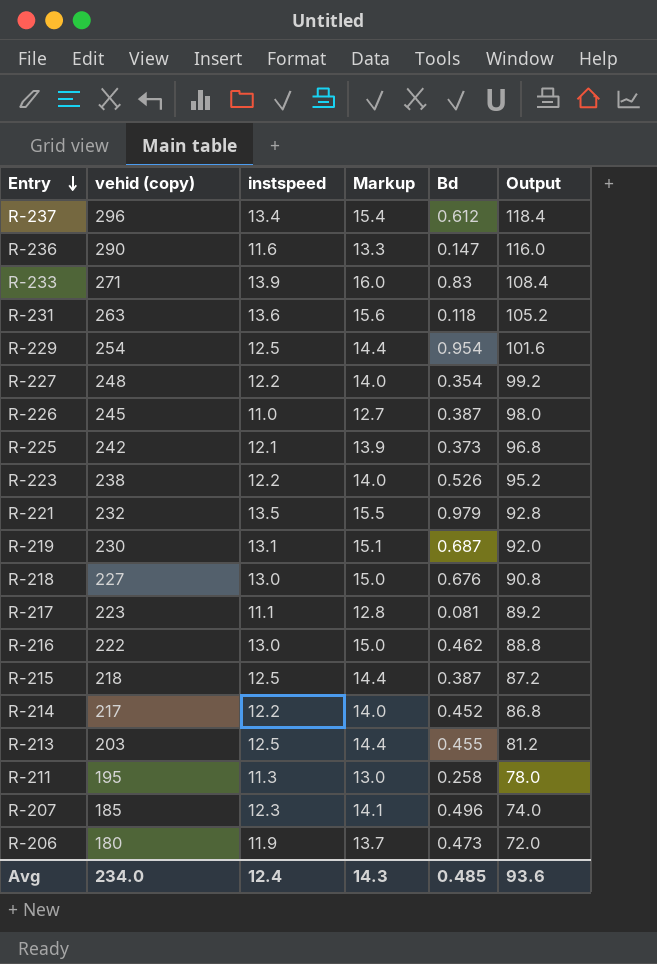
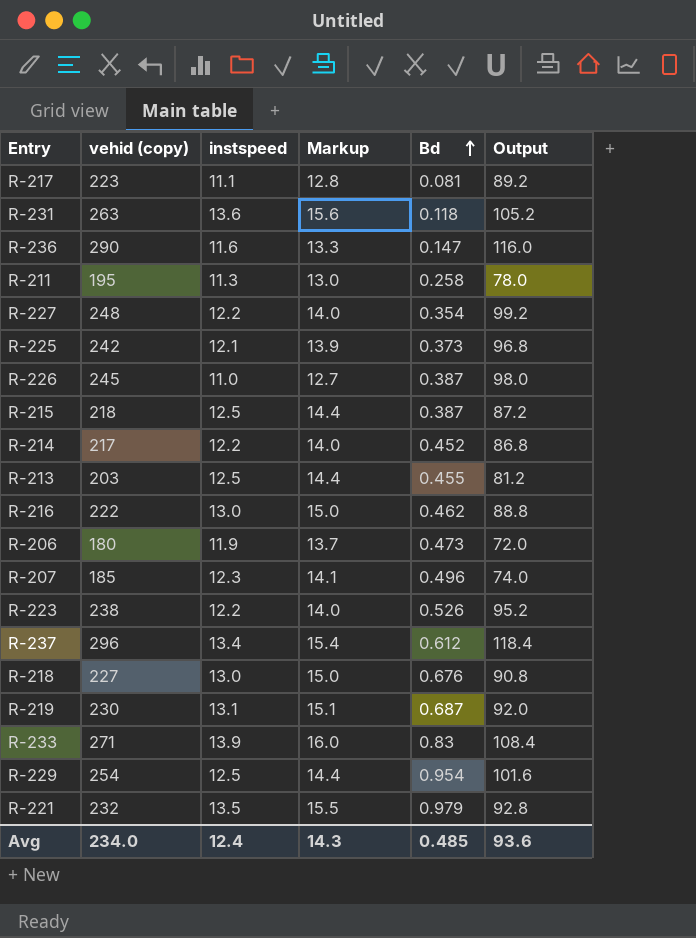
row order: Entry descending -> Bd ascending

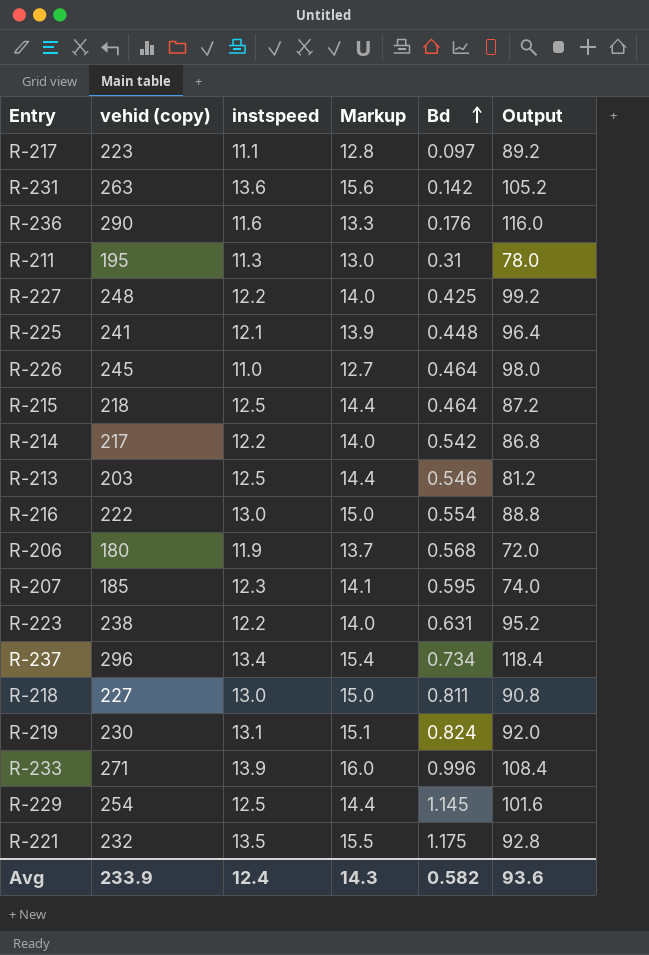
R-217 | Bd: 0.081 -> 0.097
R-231 | Bd: 0.118 -> 0.142
R-236 | Bd: 0.147 -> 0.176
R-211 | Bd: 0.258 -> 0.31
R-227 | Bd: 0.354 -> 0.425
R-225 | vehid (copy): 242 -> 241
R-225 | Bd: 0.373 -> 0.448
R-225 | Output: 96.8 -> 96.4
R-226 | Bd: 0.387 -> 0.464
R-215 | Bd: 0.387 -> 0.464
R-214 | Bd: 0.452 -> 0.542
R-213 | Bd: 0.455 -> 0.546
R-216 | Bd: 0.462 -> 0.554
R-206 | Bd: 0.473 -> 0.568
R-207 | Bd: 0.496 -> 0.595
R-223 | Bd: 0.526 -> 0.631
R-237 | Bd: 0.612 -> 0.734
R-218 | Bd: 0.676 -> 0.811
R-219 | Bd: 0.687 -> 0.824
R-233 | Bd: 0.83 -> 0.996
R-229 | Bd: 0.954 -> 1.145
R-221 | Bd: 0.979 -> 1.175
Avg | vehid (copy): 234.0 -> 233.9
Avg | Bd: 0.485 -> 0.582

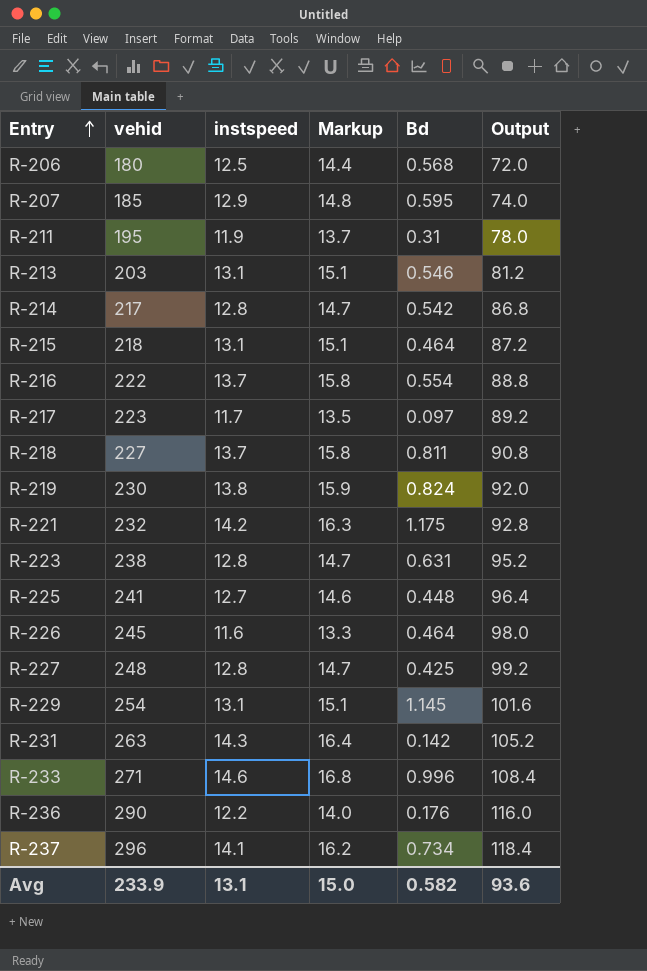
row order: Bd ascending -> Entry ascending
column name: vehid (copy) -> vehid
R-206 | instspeed: 11.9 -> 12.5
R-206 | Markup: 13.7 -> 14.4
R-207 | instspeed: 12.3 -> 12.9
R-207 | Markup: 14.1 -> 14.8
R-211 | instspeed: 11.3 -> 11.9
R-211 | Markup: 13.0 -> 13.7
R-213 | instspeed: 12.5 -> 13.1
R-213 | Markup: 14.4 -> 15.1
R-214 | instspeed: 12.2 -> 12.8
R-214 | Markup: 14.0 -> 14.7
R-215 | instspeed: 12.5 -> 13.1
R-215 | Markup: 14.4 -> 15.1
R-216 | instspeed: 13.0 -> 13.7
R-216 | Markup: 15.0 -> 15.8
R-217 | instspeed: 11.1 -> 11.7
R-217 | Markup: 12.8 -> 13.5
R-218 | instspeed: 13.0 -> 13.7
R-218 | Markup: 15.0 -> 15.8
R-219 | instspeed: 13.1 -> 13.8
R-219 | Markup: 15.1 -> 15.9
R-221 | instspeed: 13.5 -> 14.2
R-221 | Markup: 15.5 -> 16.3
R-223 | instspeed: 12.2 -> 12.8
R-223 | Markup: 14.0 -> 14.7
R-225 | instspeed: 12.1 -> 12.7
R-225 | Markup: 13.9 -> 14.6
R-226 | instspeed: 11.0 -> 11.6
R-226 | Markup: 12.7 -> 13.3
R-227 | instspeed: 12.2 -> 12.8
R-227 | Markup: 14.0 -> 14.7
R-229 | instspeed: 12.5 -> 13.1
R-229 | Markup: 14.4 -> 15.1
R-231 | instspeed: 13.6 -> 14.3
R-231 | Markup: 15.6 -> 16.4
R-233 | instspeed: 13.9 -> 14.6
R-233 | Markup: 16.0 -> 16.8
R-236 | instspeed: 11.6 -> 12.2
R-236 | Markup: 13.3 -> 14.0
R-237 | instspeed: 13.4 -> 14.1
R-237 | Markup: 15.4 -> 16.2
Avg | instspeed: 12.4 -> 13.1
Avg | Markup: 14.3 -> 15.0

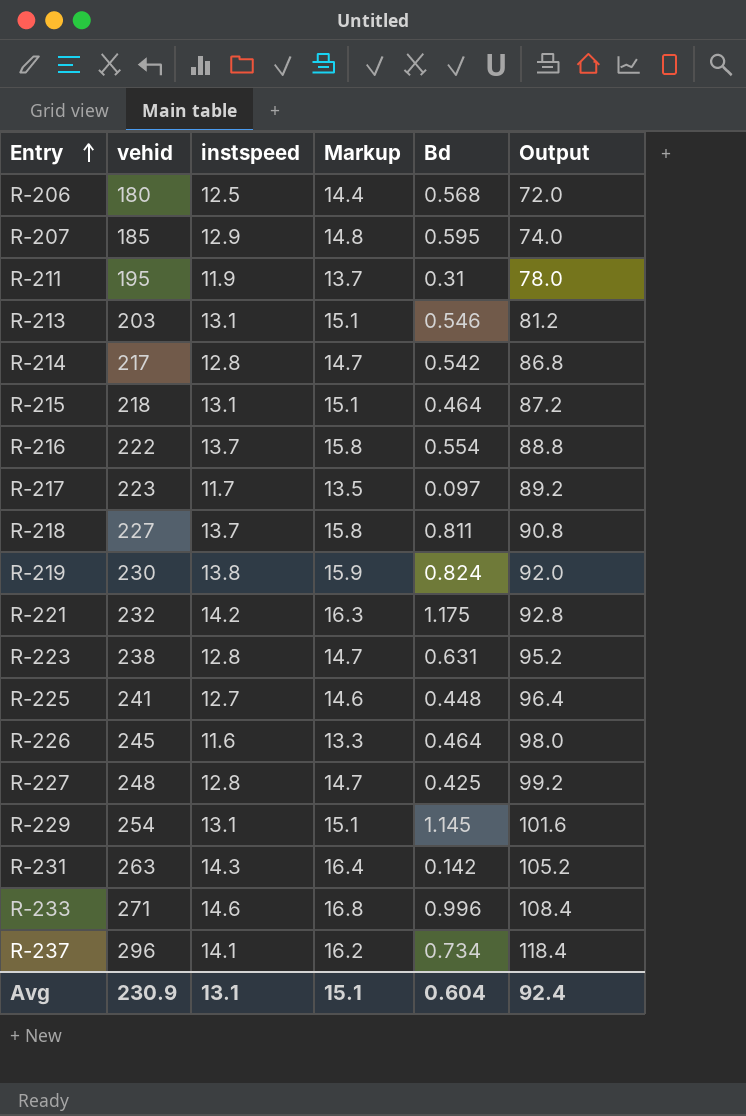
row R-236: 290 | 12.2 | 14.0 | 0.176 | 116.0 -> none
Avg | vehid: 233.9 -> 230.9
Avg | Markup: 15.0 -> 15.1
Avg | Bd: 0.582 -> 0.604
Avg | Output: 93.6 -> 92.4

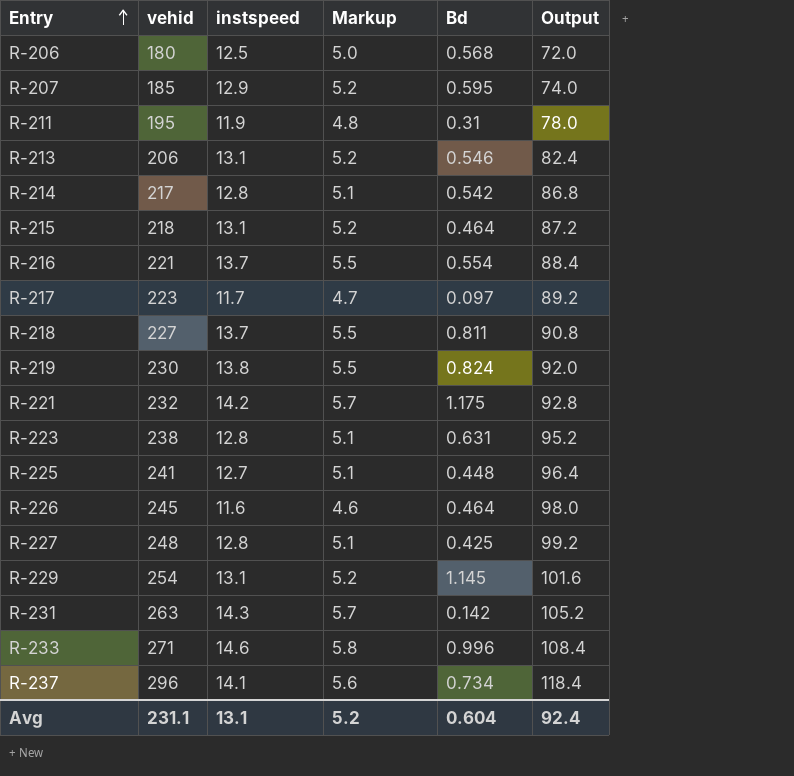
column Markup | formula: [instspeed] * 1.15 -> [instspeed] * 0.4
R-213 | vehid: 203 -> 206
R-213 | Output: 81.2 -> 82.4
R-216 | vehid: 222 -> 221
R-216 | Output: 88.8 -> 88.4
Avg | vehid: 230.9 -> 231.1
Avg | Markup: 15.1 -> 5.2

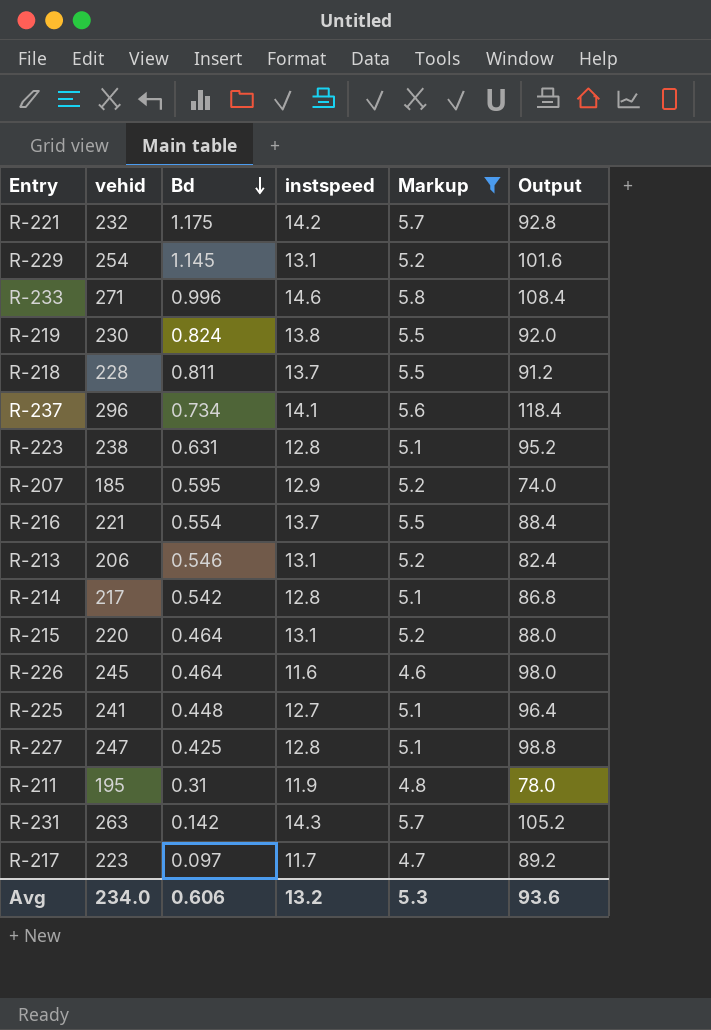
filter: none -> Markup != 5.0
row order: Entry ascending -> Bd descending
column Bd | position: 5 -> 3
R-218 | vehid: 227 -> 228
R-218 | Output: 90.8 -> 91.2
R-215 | vehid: 218 -> 220
R-215 | Output: 87.2 -> 88.0
R-227 | vehid: 248 -> 247
R-227 | Output: 99.2 -> 98.8
Avg | vehid: 231.1 -> 234.0
Avg | Bd: 0.604 -> 0.606
Avg | instspeed: 13.1 -> 13.2
Avg | Markup: 5.2 -> 5.3
Avg | Output: 92.4 -> 93.6

